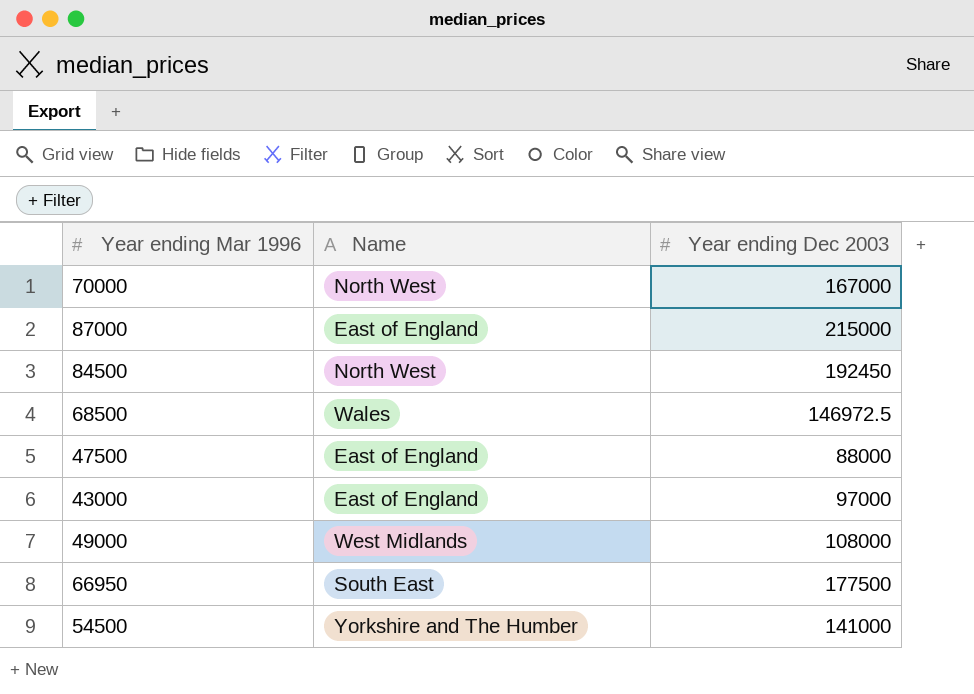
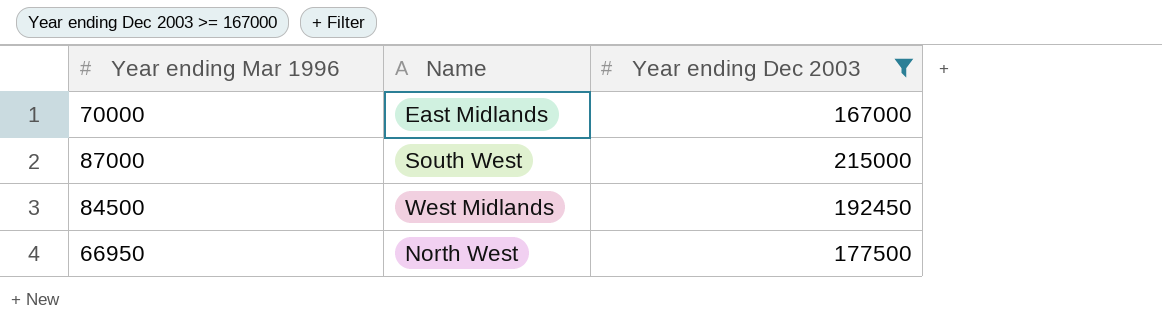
filter: none -> Year ending Dec 2003 >= 167000
70000 | Name: North West -> East Midlands
87000 | Name: East of England -> South West
84500 | Name: North West -> West Midlands
66950 | Name: South East -> North West

